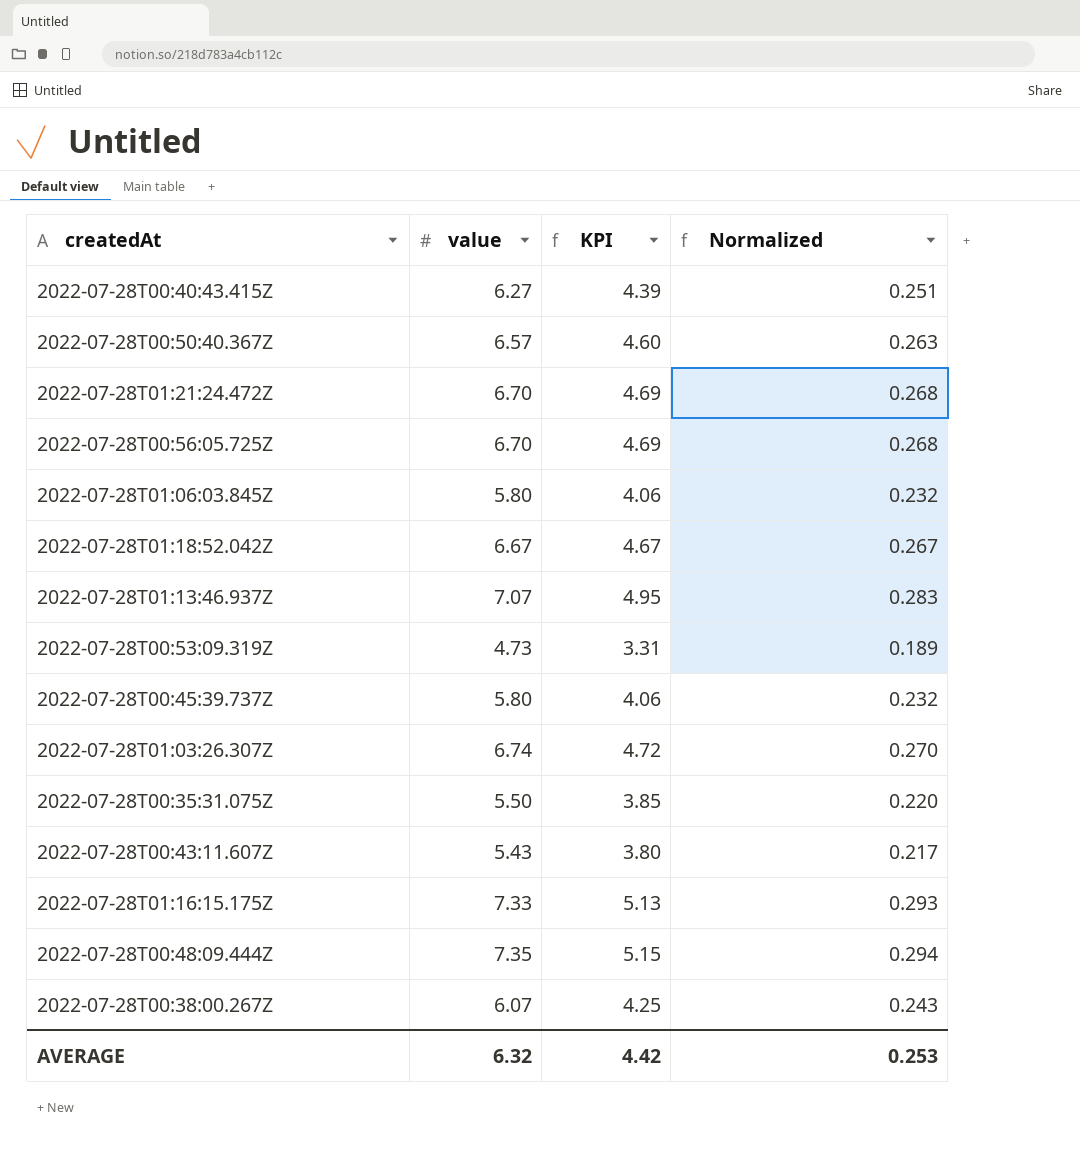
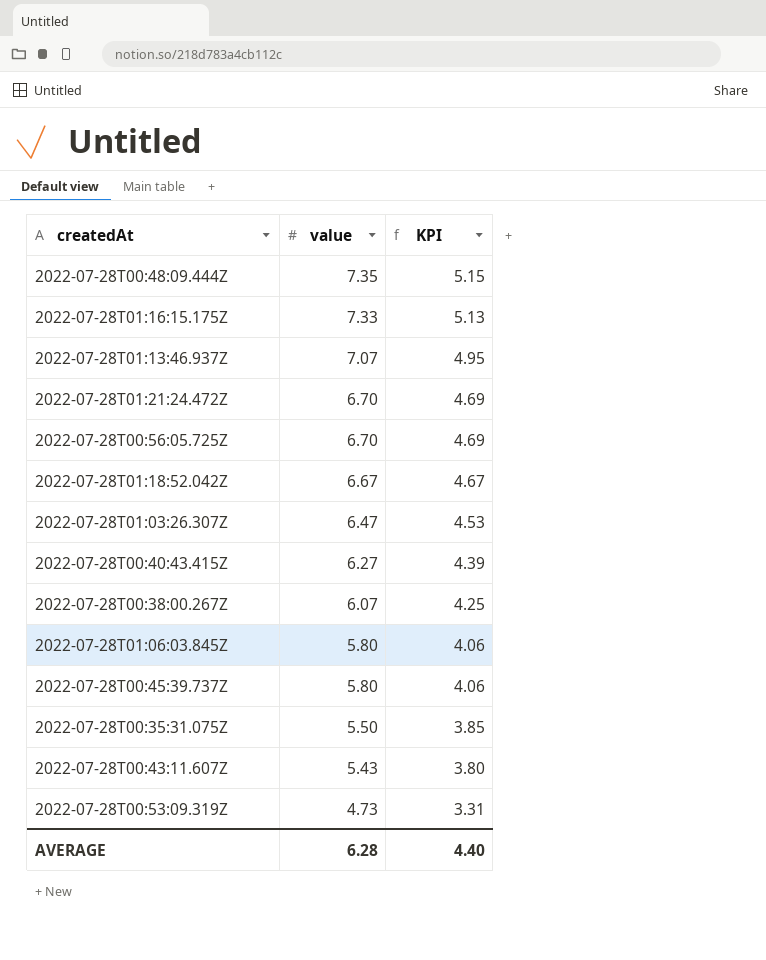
row order: none -> value descending
column Normalized | formula: [value] * 0.04 -> none
row 2022-07-28T00:50:40.367Z: 6.57 | 4.60 | 0.263 -> none
2022-07-28T01:03:26.307Z | value: 6.74 -> 6.47
2022-07-28T01:03:26.307Z | KPI: 4.72 -> 4.53
AVERAGE | value: 6.32 -> 6.28
AVERAGE | KPI: 4.42 -> 4.40

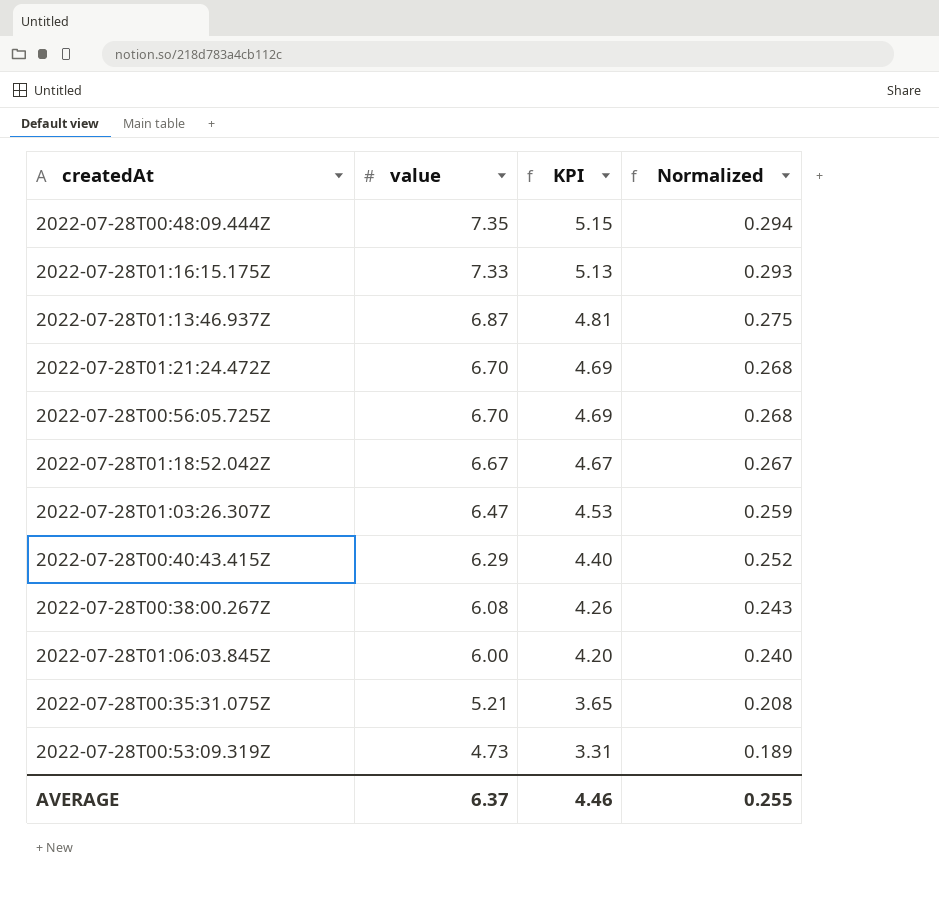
column Normalized | formula: none -> [value] * 0.04
row 2022-07-28T00:45:39.737Z: 5.80 | 4.06 -> none
row 2022-07-28T00:43:11.607Z: 5.43 | 3.80 -> none
2022-07-28T01:13:46.937Z | value: 7.07 -> 6.87
2022-07-28T01:13:46.937Z | KPI: 4.95 -> 4.81
2022-07-28T00:40:43.415Z | value: 6.27 -> 6.29
2022-07-28T00:40:43.415Z | KPI: 4.39 -> 4.40
2022-07-28T00:38:00.267Z | value: 6.07 -> 6.08
2022-07-28T00:38:00.267Z | KPI: 4.25 -> 4.26
2022-07-28T01:06:03.845Z | value: 5.80 -> 6.00
2022-07-28T01:06:03.845Z | KPI: 4.06 -> 4.20
2022-07-28T00:35:31.075Z | value: 5.50 -> 5.21
2022-07-28T00:35:31.075Z | KPI: 3.85 -> 3.65
AVERAGE | value: 6.28 -> 6.37
AVERAGE | KPI: 4.40 -> 4.46

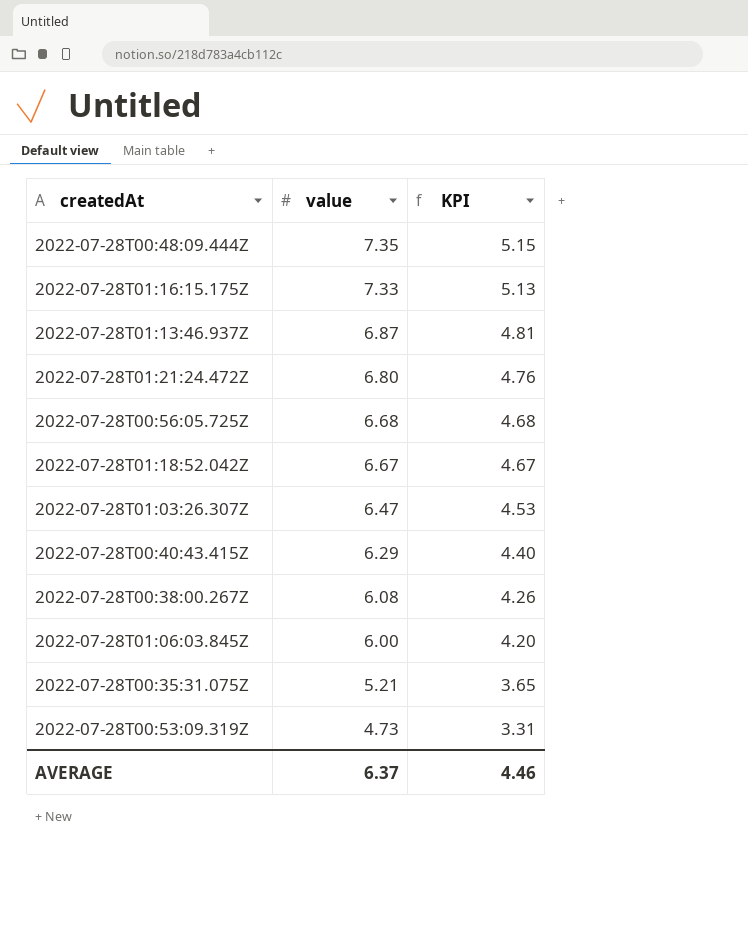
column Normalized | formula: [value] * 0.04 -> none
2022-07-28T01:21:24.472Z | value: 6.70 -> 6.80
2022-07-28T01:21:24.472Z | KPI: 4.69 -> 4.76
2022-07-28T00:56:05.725Z | value: 6.70 -> 6.68
2022-07-28T00:56:05.725Z | KPI: 4.69 -> 4.68

